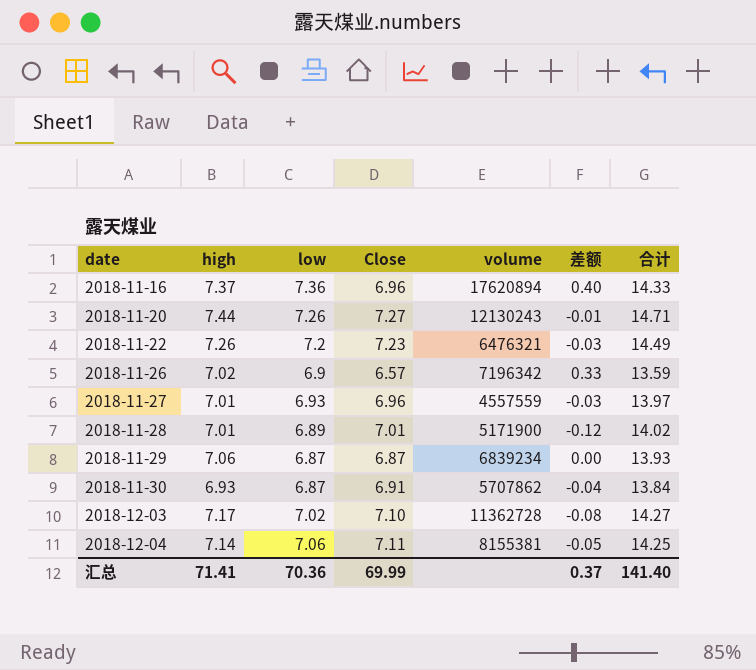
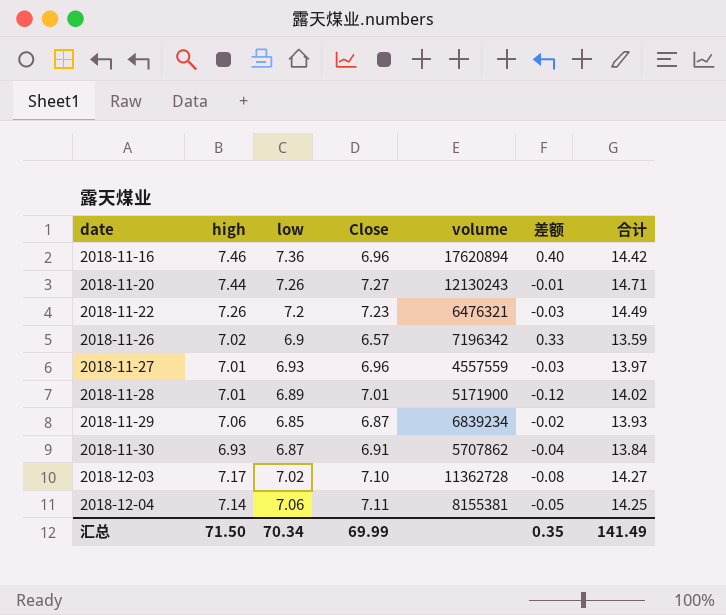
2018-11-16 | high: 7.37 -> 7.46
2018-11-16 | 合计: 14.33 -> 14.42
2018-11-29 | low: 6.87 -> 6.85
2018-11-29 | 差额: 0.00 -> -0.02
汇总 | high: 71.41 -> 71.50
汇总 | low: 70.36 -> 70.34
汇总 | 差额: 0.37 -> 0.35
汇总 | 合计: 141.40 -> 141.49

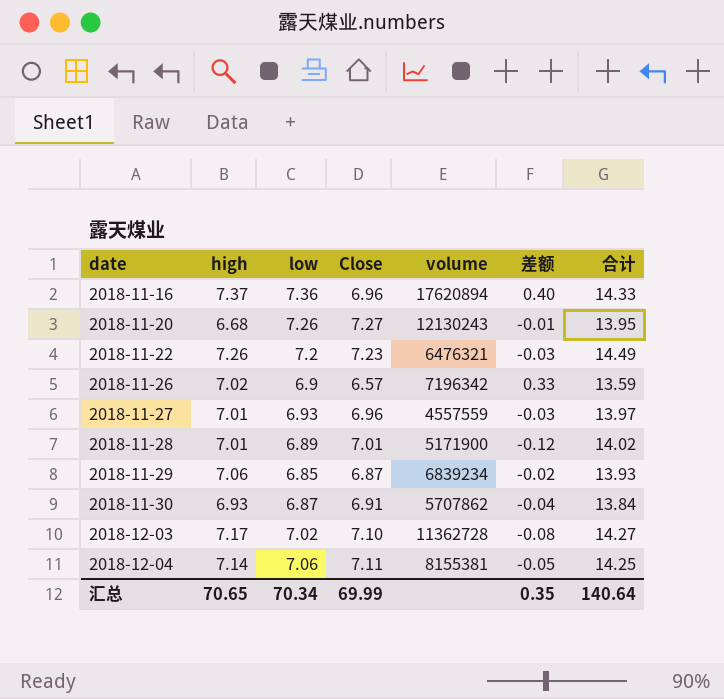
2018-11-16 | high: 7.46 -> 7.37
2018-11-16 | 合计: 14.42 -> 14.33
2018-11-20 | high: 7.44 -> 6.68
2018-11-20 | 合计: 14.71 -> 13.95
汇总 | high: 71.50 -> 70.65
汇总 | 合计: 141.49 -> 140.64

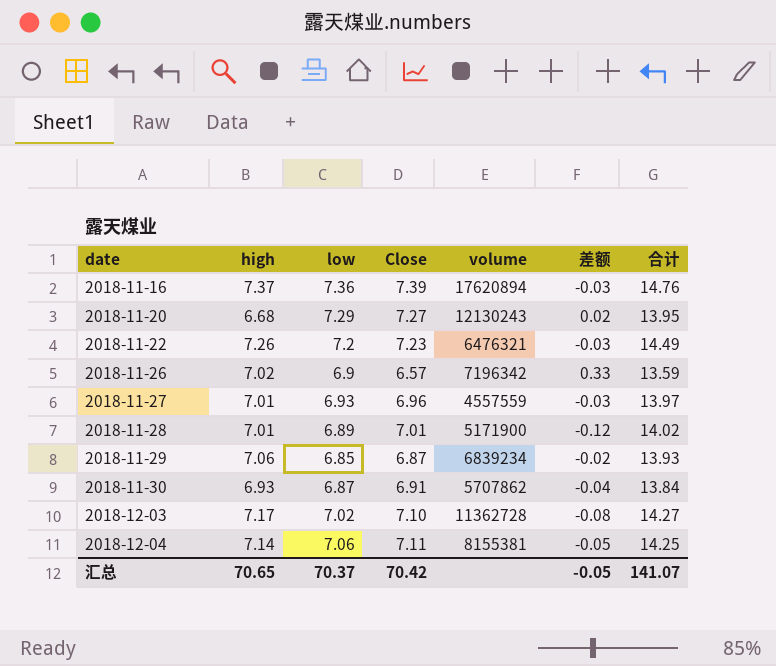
2018-11-16 | Close: 6.96 -> 7.39
2018-11-16 | 差额: 0.40 -> -0.03
2018-11-16 | 合计: 14.33 -> 14.76
2018-11-20 | low: 7.26 -> 7.29
2018-11-20 | 差额: -0.01 -> 0.02
汇总 | low: 70.34 -> 70.37
汇总 | Close: 69.99 -> 70.42
汇总 | 差额: 0.35 -> -0.05
汇总 | 合计: 140.64 -> 141.07

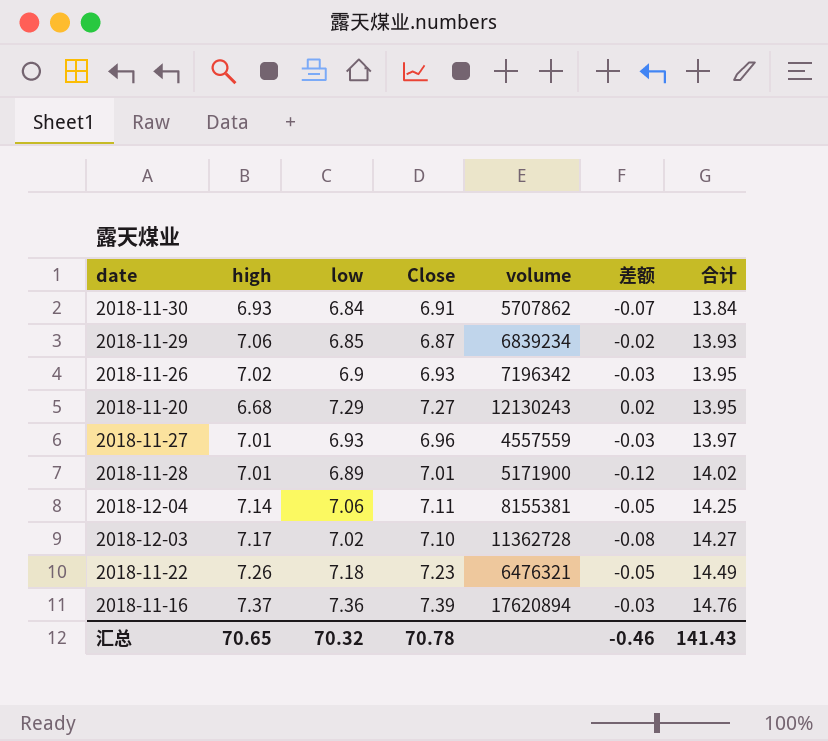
row order: date ascending -> 合计 ascending
2018-11-30 | low: 6.87 -> 6.84
2018-11-30 | 差额: -0.04 -> -0.07
2018-11-26 | Close: 6.57 -> 6.93
2018-11-26 | 差额: 0.33 -> -0.03
2018-11-26 | 合计: 13.59 -> 13.95
2018-11-22 | low: 7.2 -> 7.18
2018-11-22 | 差额: -0.03 -> -0.05
汇总 | low: 70.37 -> 70.32
汇总 | Close: 70.42 -> 70.78
汇总 | 差额: -0.05 -> -0.46
汇总 | 合计: 141.07 -> 141.43

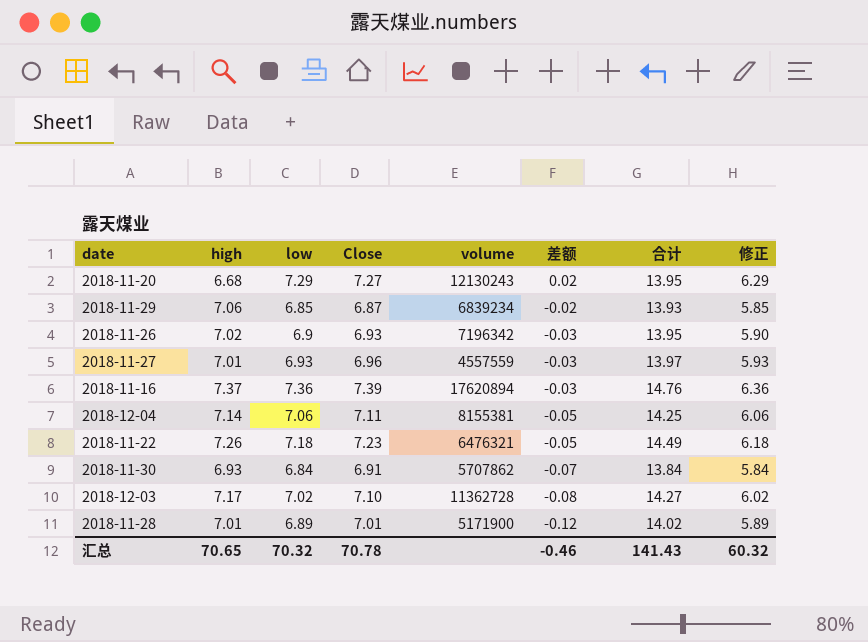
row order: 合计 ascending -> 差额 descending
column 修正 | formula: none -> [low] - 1

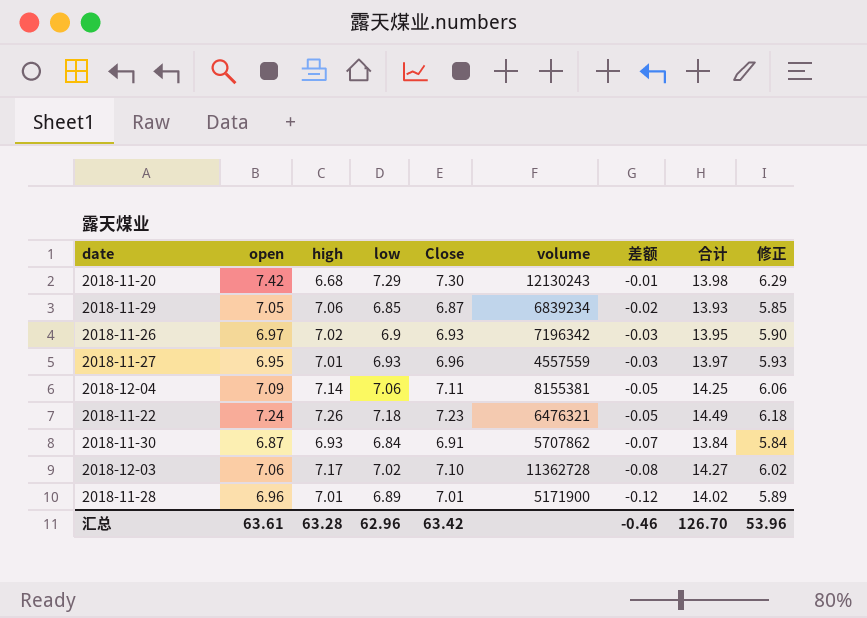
column open | position: none -> 2
row 2018-11-16: 7.37 | 7.36 | 7.39 | 17620894 | -0.03 | 14.76 | 6.36 -> none
2018-11-20 | Close: 7.27 -> 7.30
2018-11-20 | 差额: 0.02 -> -0.01
2018-11-20 | 合计: 13.95 -> 13.98
汇总 | high: 70.65 -> 63.28
汇总 | low: 70.32 -> 62.96
汇总 | Close: 70.78 -> 63.42
汇总 | 合计: 141.43 -> 126.70
汇总 | 修正: 60.32 -> 53.96

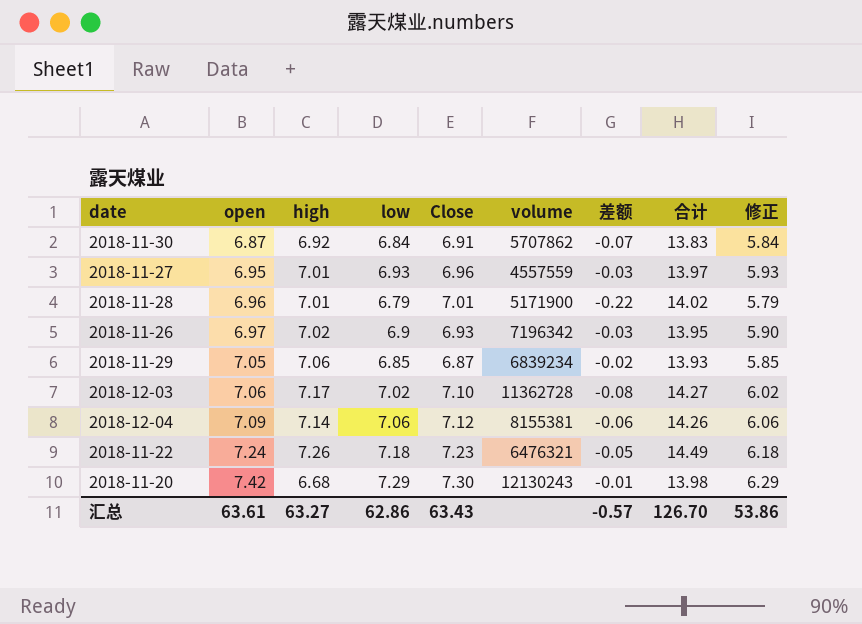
row order: 差额 descending -> open ascending
2018-11-30 | high: 6.93 -> 6.92
2018-11-30 | 合计: 13.84 -> 13.83
2018-11-28 | low: 6.89 -> 6.79
2018-11-28 | 差额: -0.12 -> -0.22
2018-11-28 | 修正: 5.89 -> 5.79
2018-12-04 | Close: 7.11 -> 7.12
2018-12-04 | 差额: -0.05 -> -0.06
2018-12-04 | 合计: 14.25 -> 14.26
汇总 | high: 63.28 -> 63.27
汇总 | low: 62.96 -> 62.86
汇总 | Close: 63.42 -> 63.43
汇总 | 差额: -0.46 -> -0.57
汇总 | 修正: 53.96 -> 53.86

